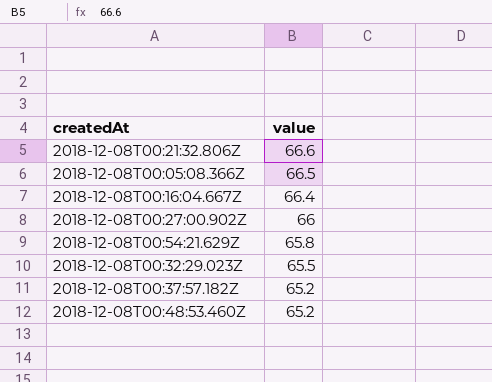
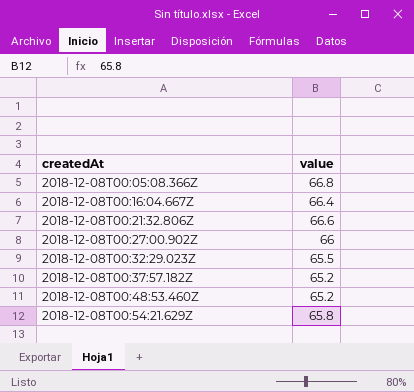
row order: value descending -> createdAt ascending
2018-12-08T00:05:08.366Z | value: 66.5 -> 66.8

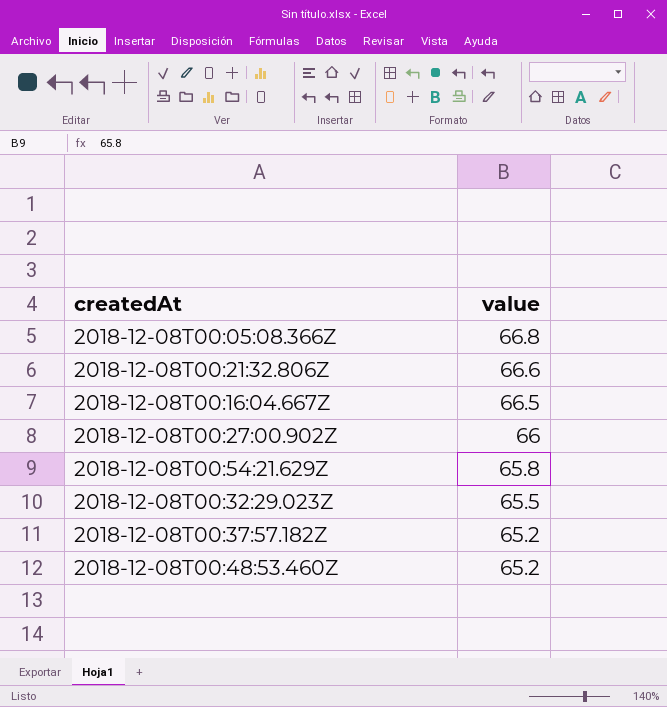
row order: createdAt ascending -> value descending
2018-12-08T00:16:04.667Z | value: 66.4 -> 66.5

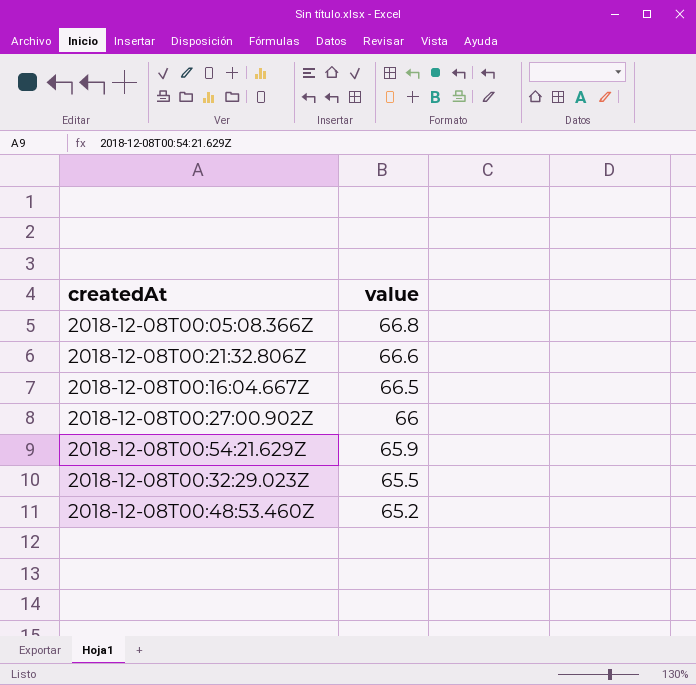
row 2018-12-08T00:37:57.182Z: 65.2 -> none
2018-12-08T00:54:21.629Z | value: 65.8 -> 65.9

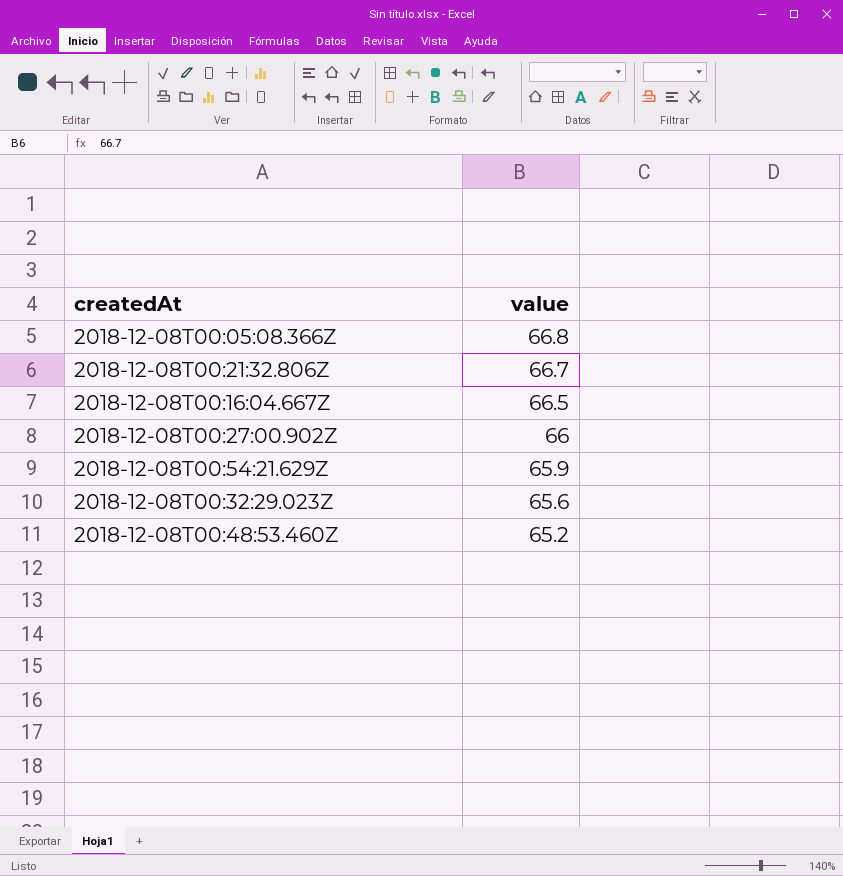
2018-12-08T00:21:32.806Z | value: 66.6 -> 66.7
2018-12-08T00:32:29.023Z | value: 65.5 -> 65.6

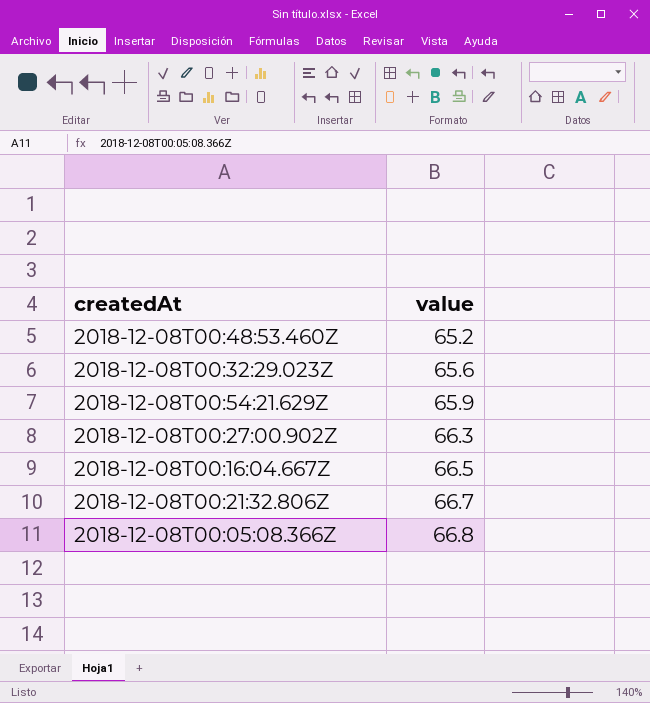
row order: value descending -> value ascending
2018-12-08T00:27:00.902Z | value: 66 -> 66.3

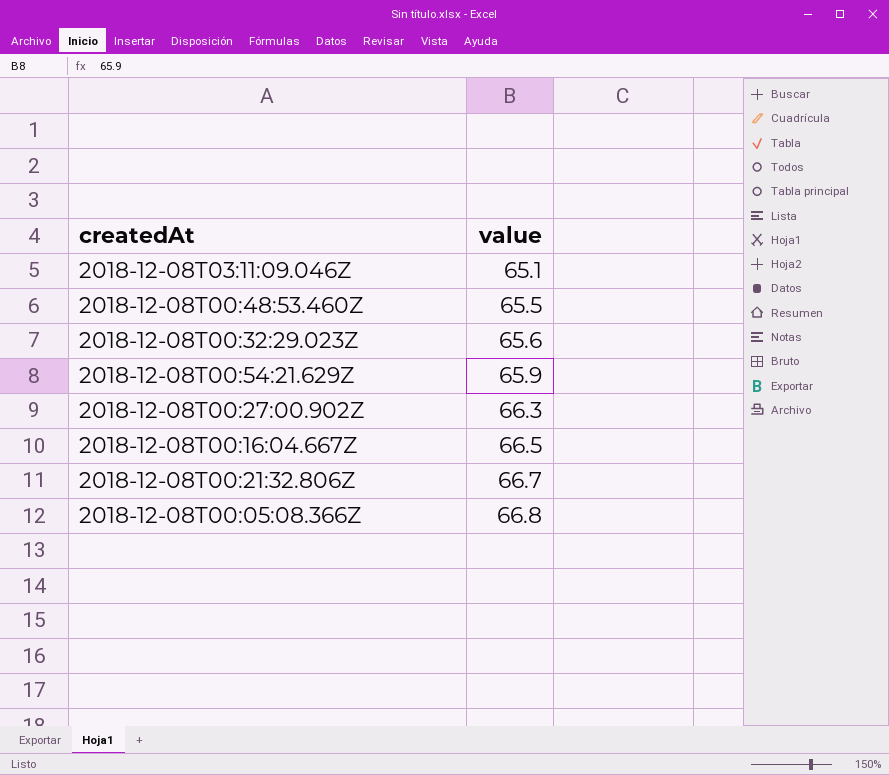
row 2018-12-08T03:11:09.046Z: none -> 65.1
2018-12-08T00:48:53.460Z | value: 65.2 -> 65.5

